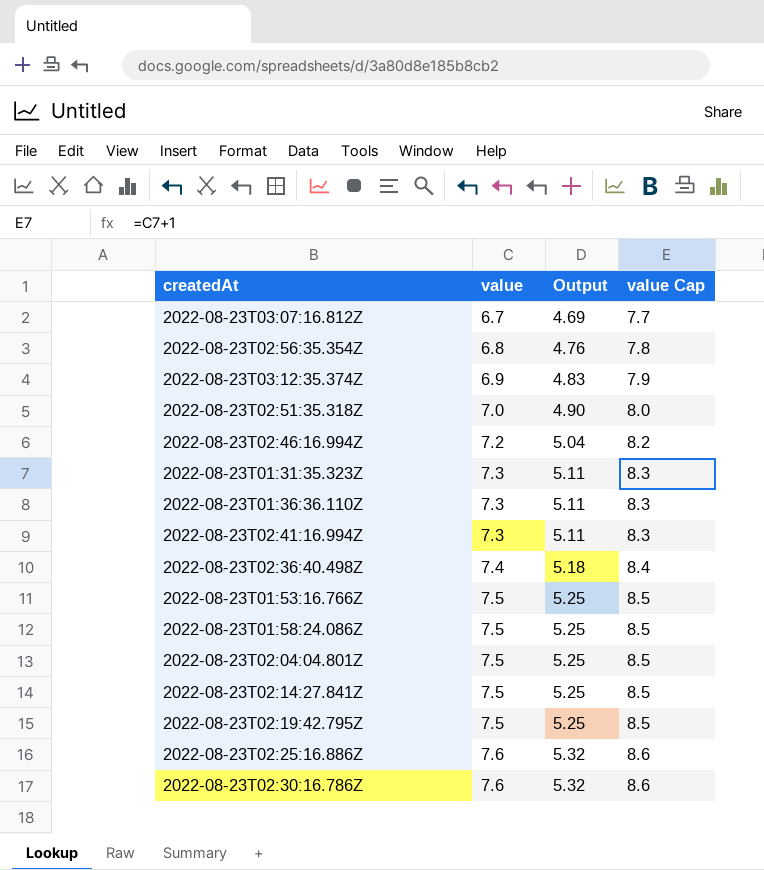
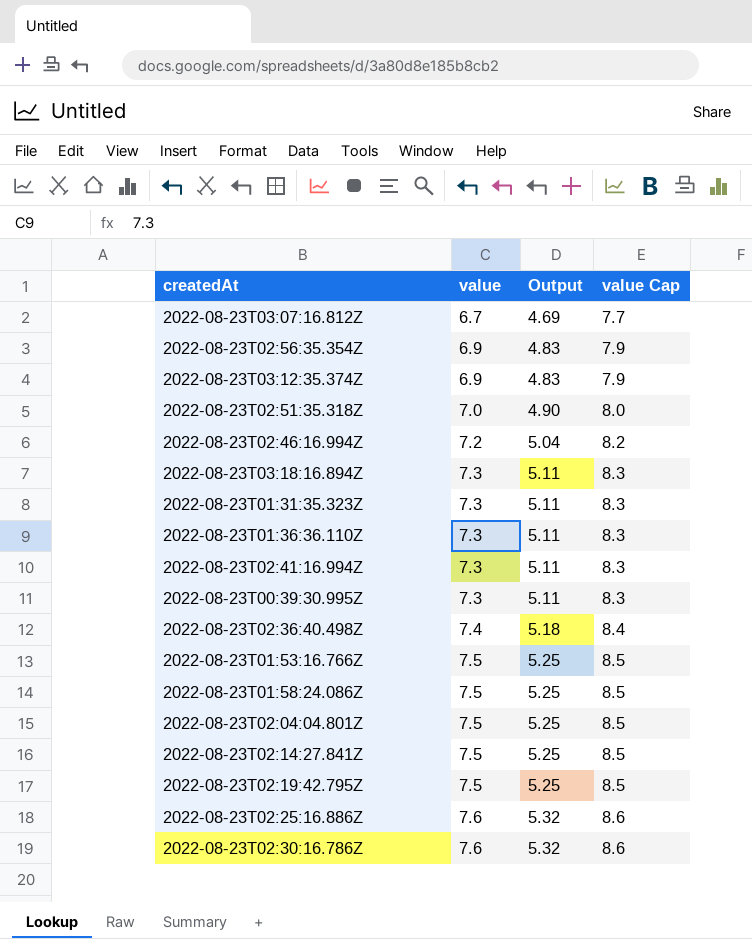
2022-08-23T02:56:35.354Z | value: 6.8 -> 6.9
2022-08-23T02:56:35.354Z | Output: 4.76 -> 4.83
2022-08-23T02:56:35.354Z | value Cap: 7.8 -> 7.9
row 2022-08-23T03:18:16.894Z: none -> 7.3 | 5.11 | 8.3
row 2022-08-23T00:39:30.995Z: none -> 7.3 | 5.11 | 8.3

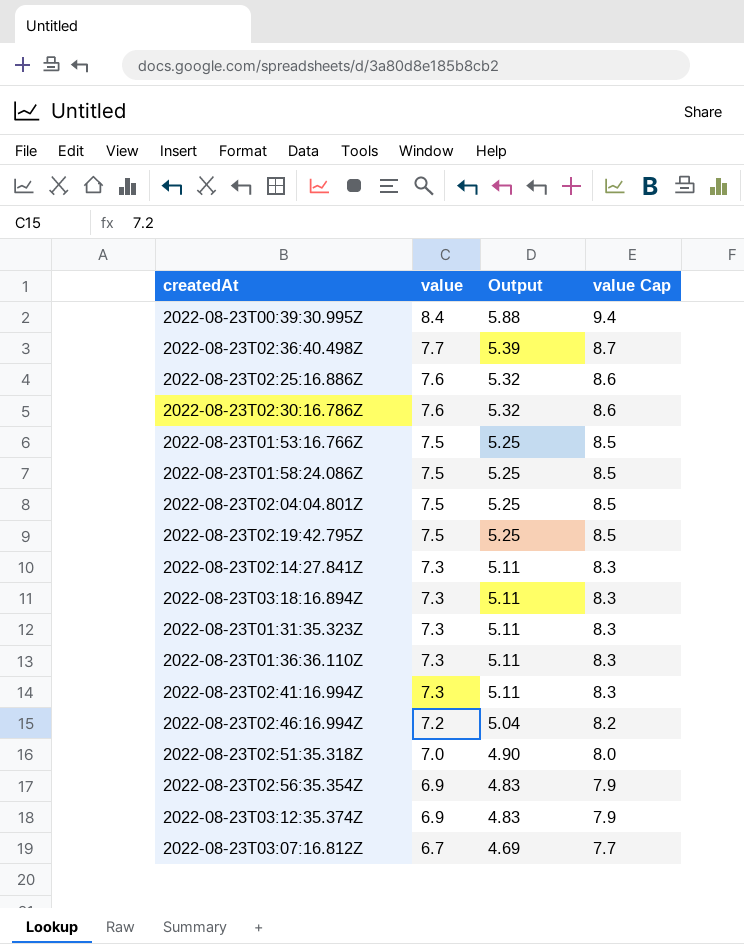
row order: value ascending -> value descending
2022-08-23T00:39:30.995Z | value: 7.3 -> 8.4
2022-08-23T00:39:30.995Z | Output: 5.11 -> 5.88
2022-08-23T00:39:30.995Z | value Cap: 8.3 -> 9.4
2022-08-23T02:36:40.498Z | value: 7.4 -> 7.7
2022-08-23T02:36:40.498Z | Output: 5.18 -> 5.39
2022-08-23T02:36:40.498Z | value Cap: 8.4 -> 8.7
2022-08-23T02:14:27.841Z | value: 7.5 -> 7.3
2022-08-23T02:14:27.841Z | Output: 5.25 -> 5.11
2022-08-23T02:14:27.841Z | value Cap: 8.5 -> 8.3

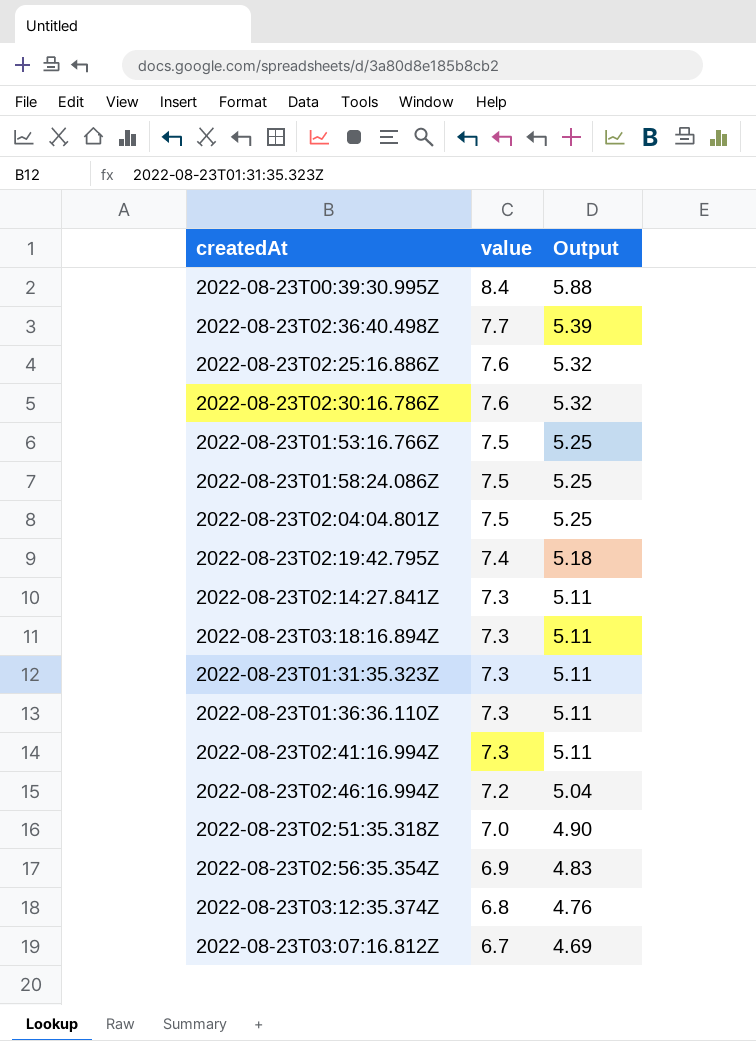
column value Cap | formula: [value] + 1 -> none
2022-08-23T02:19:42.795Z | value: 7.5 -> 7.4
2022-08-23T02:19:42.795Z | Output: 5.25 -> 5.18
2022-08-23T03:12:35.374Z | value: 6.9 -> 6.8
2022-08-23T03:12:35.374Z | Output: 4.83 -> 4.76

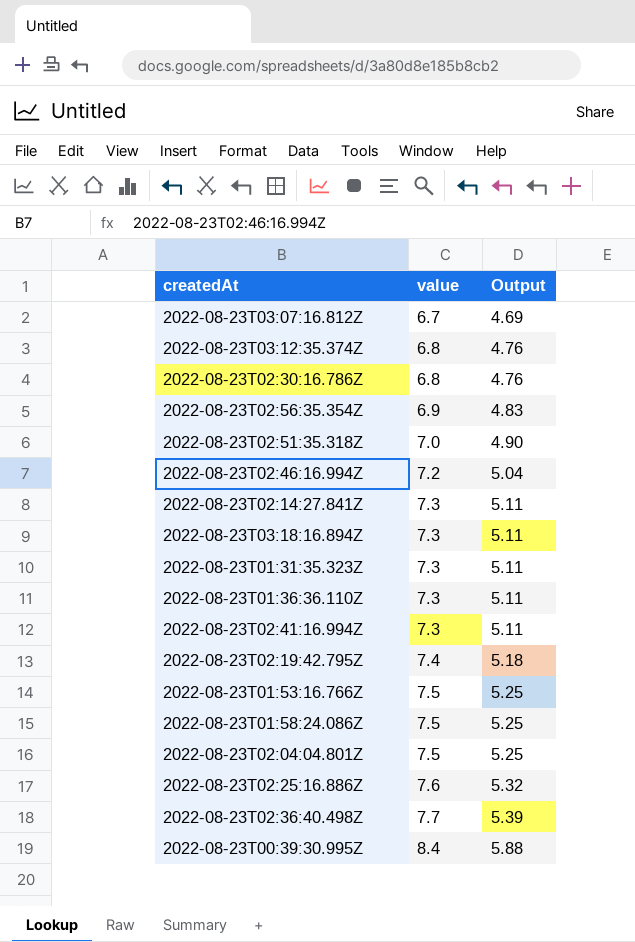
row order: value descending -> value ascending
2022-08-23T02:30:16.786Z | value: 7.6 -> 6.8
2022-08-23T02:30:16.786Z | Output: 5.32 -> 4.76

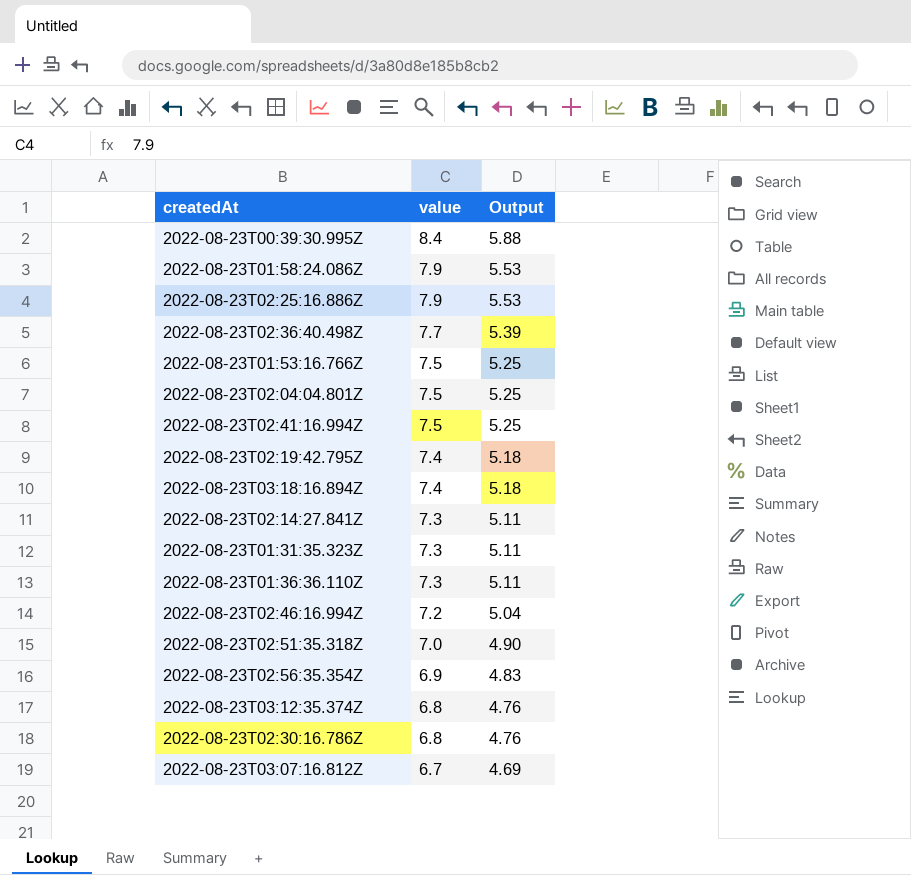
row order: value ascending -> value descending
2022-08-23T01:58:24.086Z | value: 7.5 -> 7.9
2022-08-23T01:58:24.086Z | Output: 5.25 -> 5.53
2022-08-23T02:25:16.886Z | value: 7.6 -> 7.9
2022-08-23T02:25:16.886Z | Output: 5.32 -> 5.53
2022-08-23T02:41:16.994Z | value: 7.3 -> 7.5
2022-08-23T02:41:16.994Z | Output: 5.11 -> 5.25
2022-08-23T03:18:16.894Z | value: 7.3 -> 7.4
2022-08-23T03:18:16.894Z | Output: 5.11 -> 5.18

